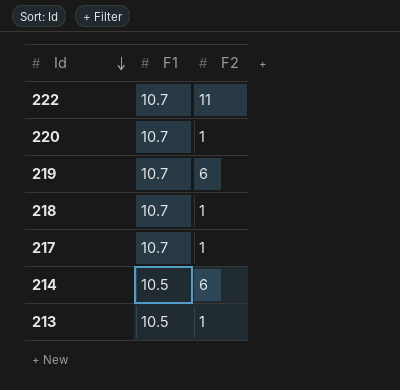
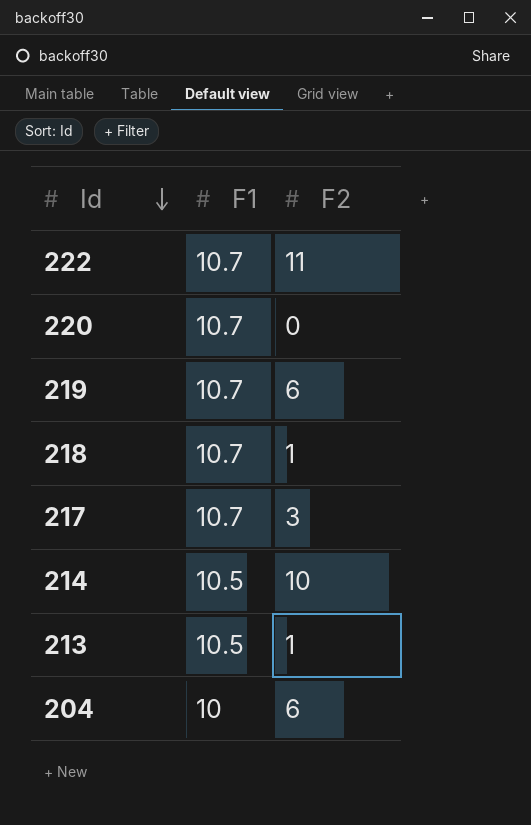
220 | F2: 1 -> 0
217 | F2: 1 -> 3
214 | F2: 6 -> 10
row 204: none -> 10 | 6

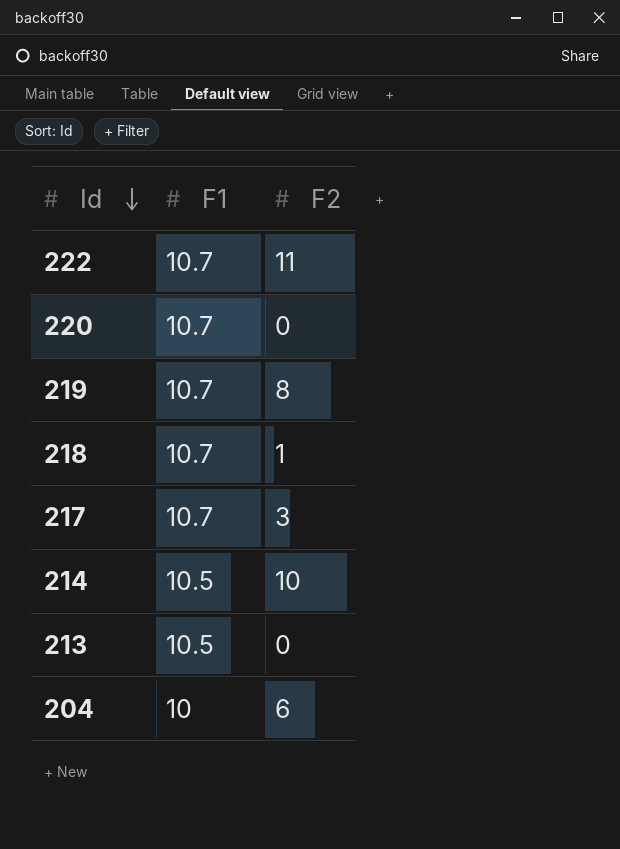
219 | F2: 6 -> 8
213 | F2: 1 -> 0

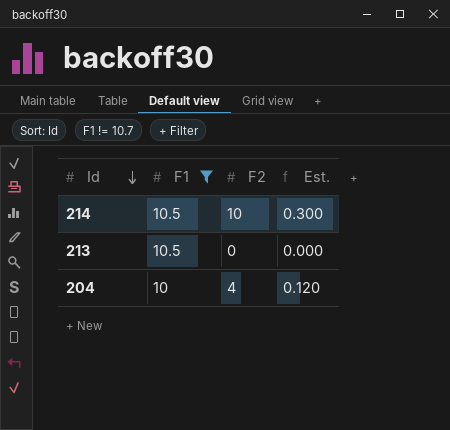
filter: none -> F1 != 10.7
column Est. | formula: none -> [F2] * 0.03
204 | F2: 6 -> 4

